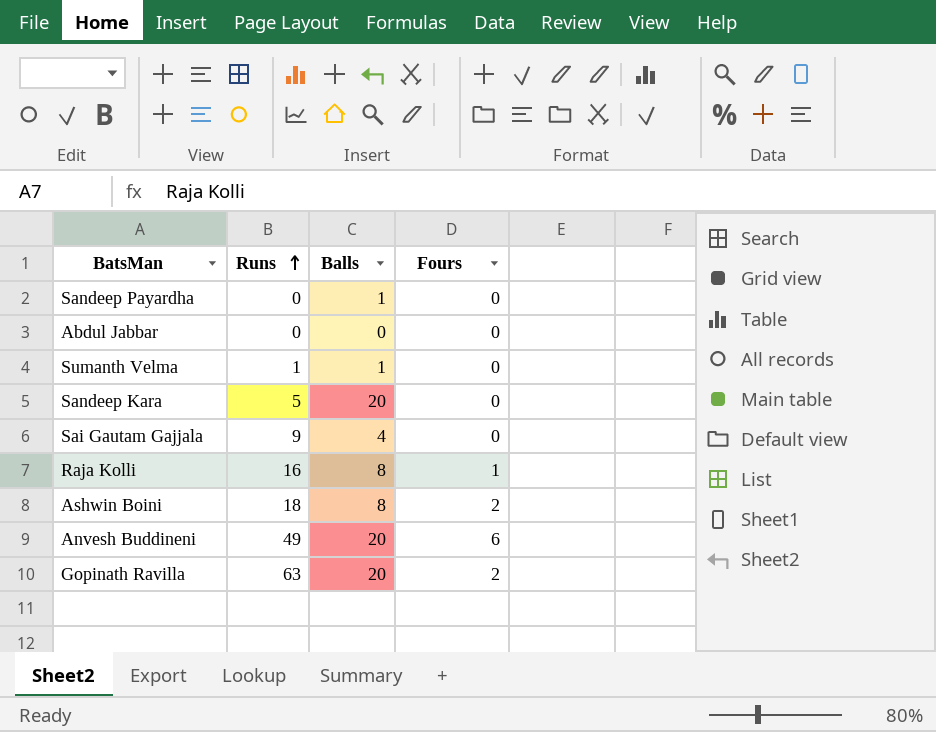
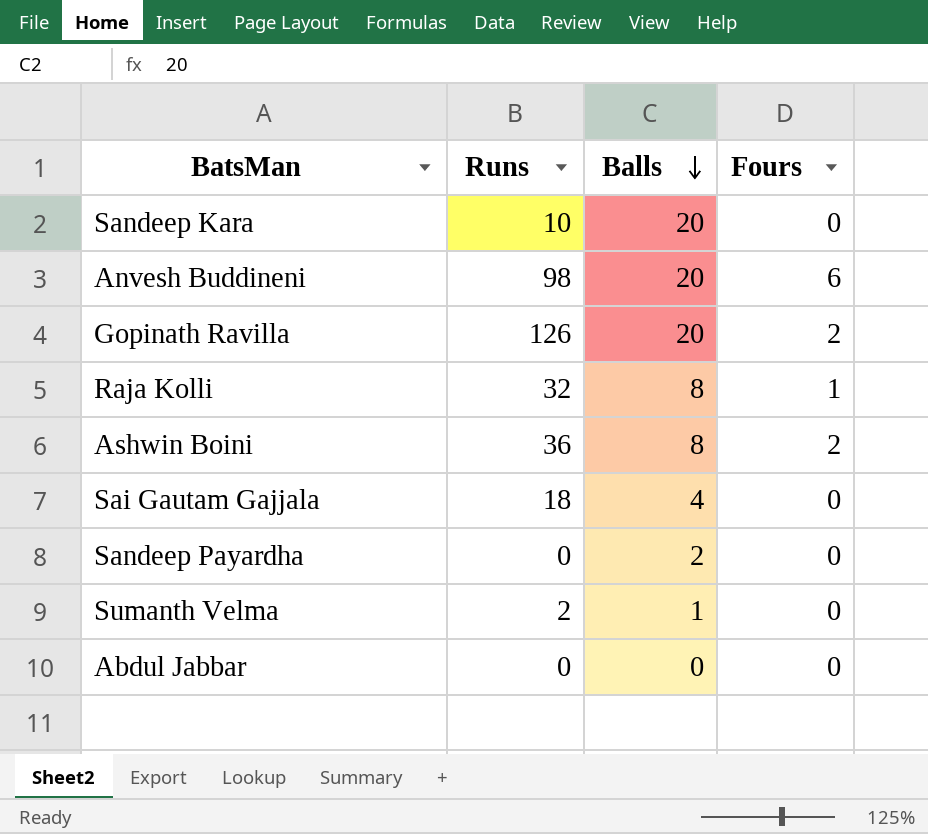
row order: Runs ascending -> Balls descending
Sandeep Kara | Runs: 5 -> 10
Anvesh Buddineni | Runs: 49 -> 98
Gopinath Ravilla | Runs: 63 -> 126
Raja Kolli | Runs: 16 -> 32
Ashwin Boini | Runs: 18 -> 36
Sai Gautam Gajjala | Runs: 9 -> 18
Sandeep Payardha | Balls: 1 -> 2
Sumanth Velma | Runs: 1 -> 2

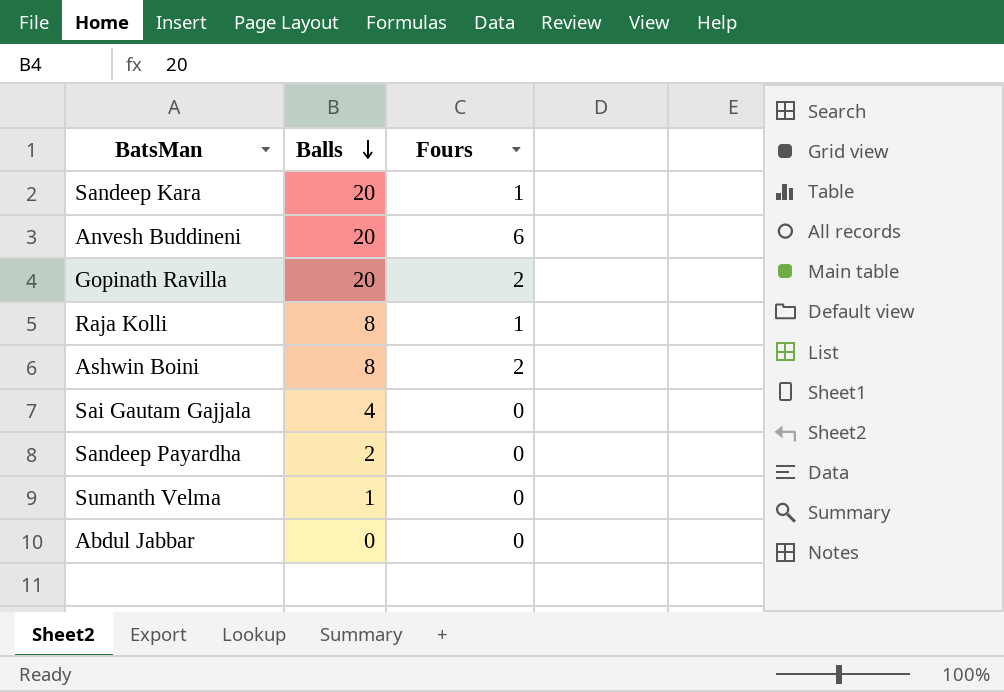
column Runs | position: 2 -> none
Sandeep Kara | Fours: 0 -> 1

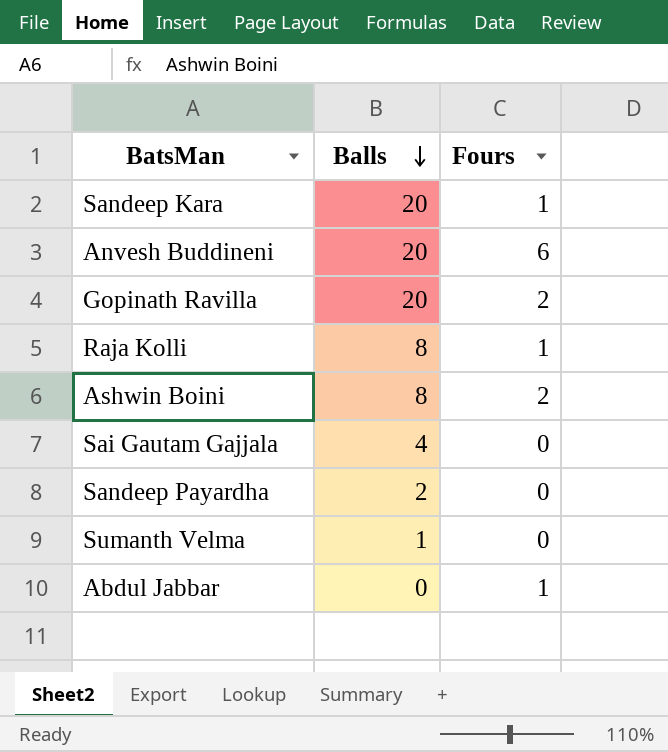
Abdul Jabbar | Fours: 0 -> 1

